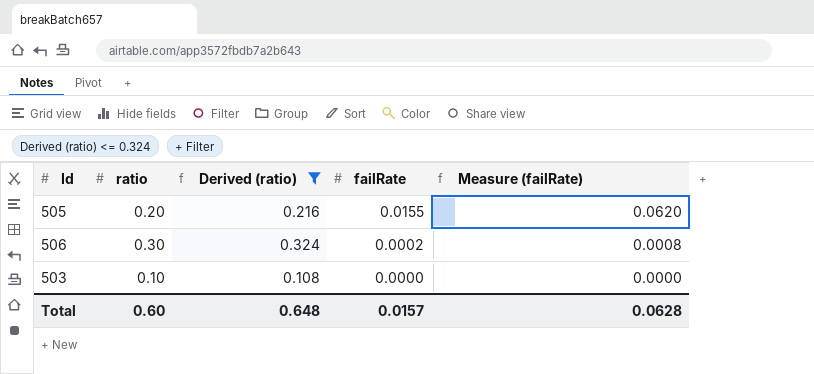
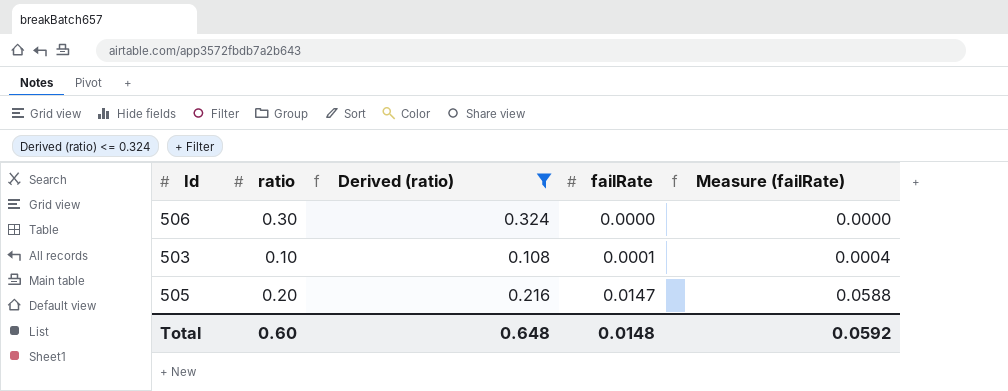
row order: failRate descending -> failRate ascending
506 | failRate: 0.0002 -> 0.0000
506 | Measure (failRate): 0.0008 -> 0.0000
503 | failRate: 0.0000 -> 0.0001
503 | Measure (failRate): 0.0000 -> 0.0004
505 | failRate: 0.0155 -> 0.0147
505 | Measure (failRate): 0.0620 -> 0.0588
Total | failRate: 0.0157 -> 0.0148
Total | Measure (failRate): 0.0628 -> 0.0592

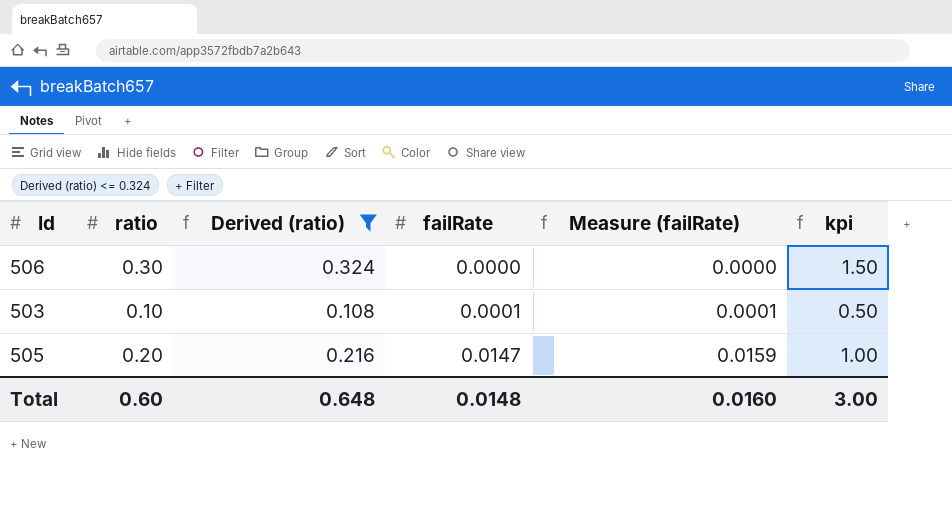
column Measure (failRate) | formula: [failRate] * 4 -> [failRate] * 1.08
column kpi | formula: none -> [ratio] * 5
Total | Measure (failRate): 0.0592 -> 0.0160

